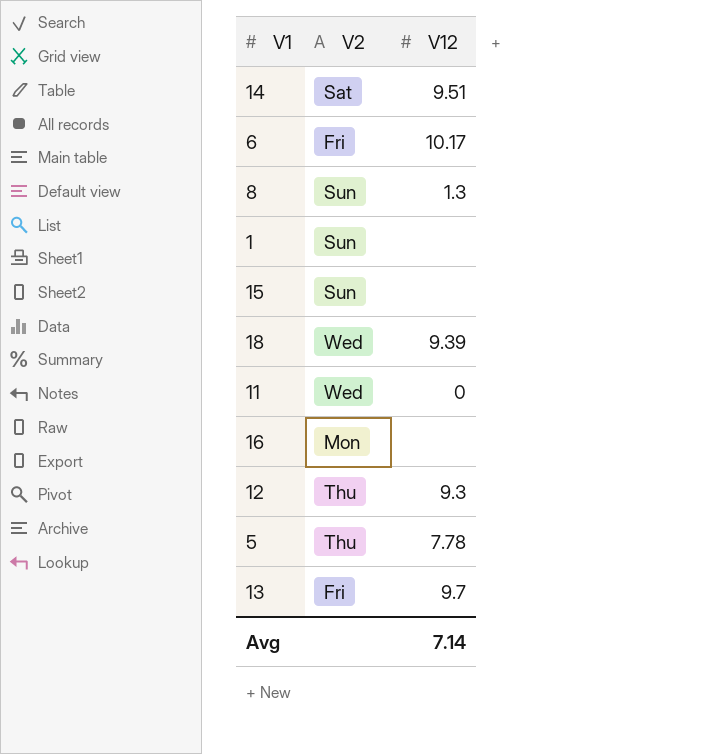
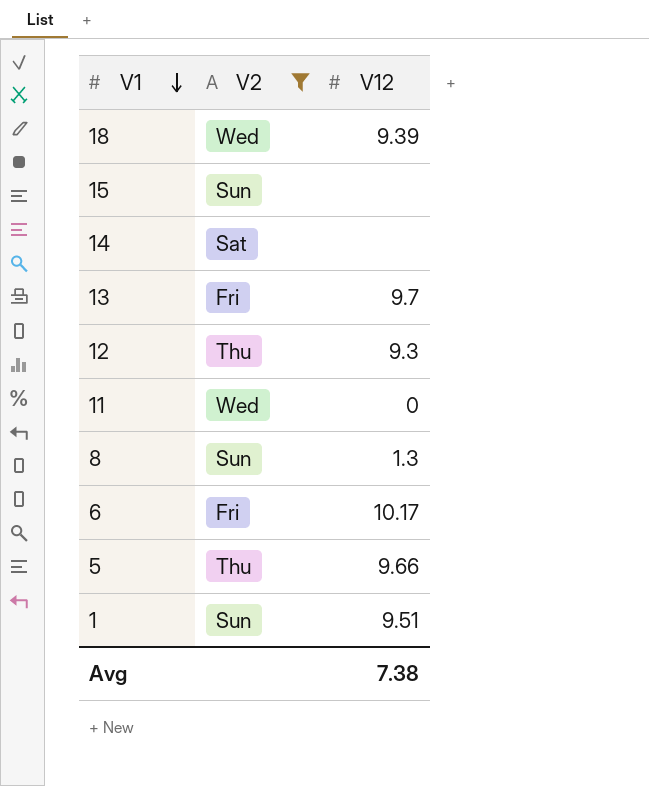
filter: none -> V2 != Mon
row order: none -> V1 descending
14 | V12: 9.51 -> none
5 | V12: 7.78 -> 9.66
1 | V12: none -> 9.51
Avg | V12: 7.14 -> 7.38

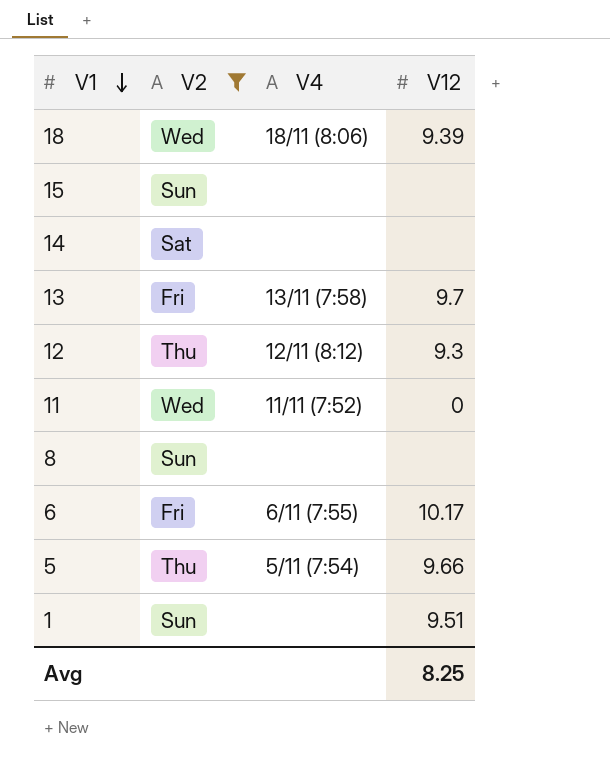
column V4 | position: none -> 3
8 | V12: 1.3 -> none
Avg | V12: 7.38 -> 8.25

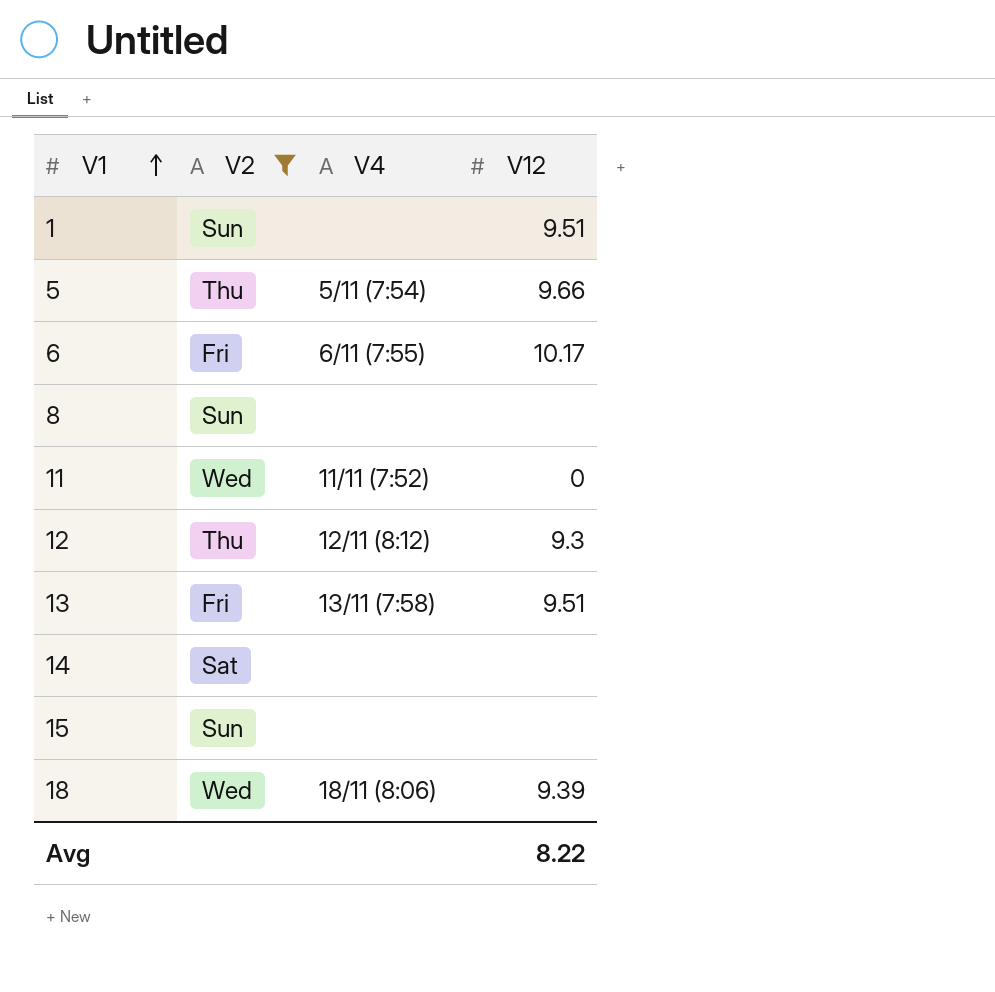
row order: V1 descending -> V1 ascending
13 | V12: 9.7 -> 9.51
Avg | V12: 8.25 -> 8.22

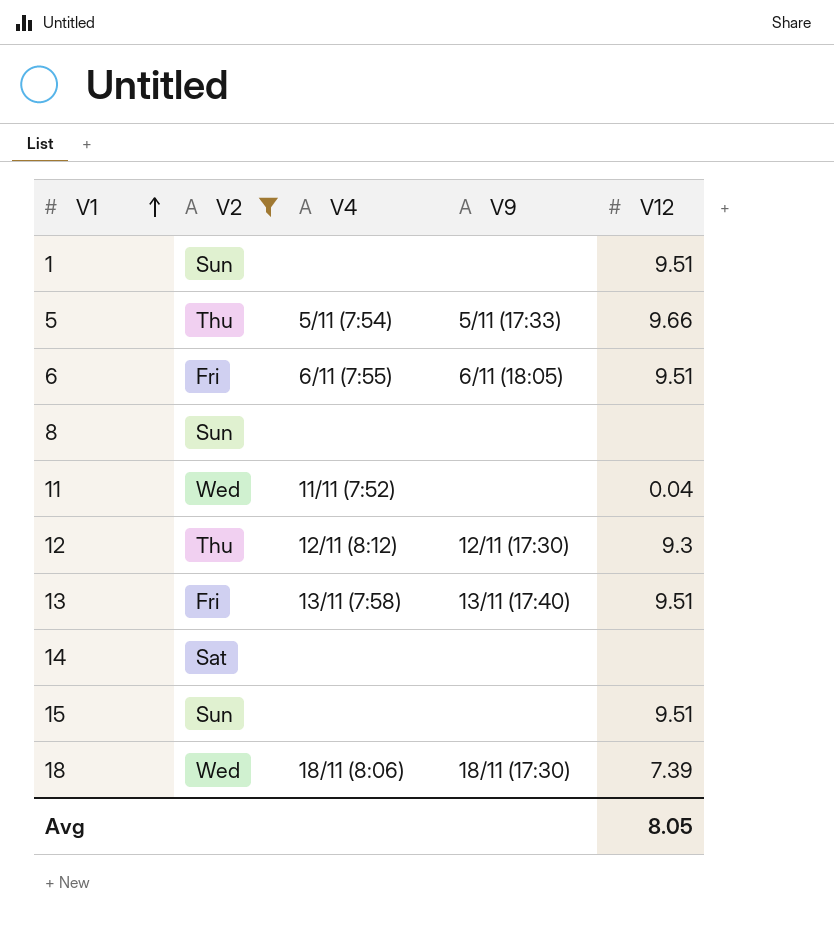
column V9 | position: none -> 4
6 | V12: 10.17 -> 9.51
11 | V12: 0 -> 0.04
15 | V12: none -> 9.51
18 | V12: 9.39 -> 7.39
Avg | V12: 8.22 -> 8.05

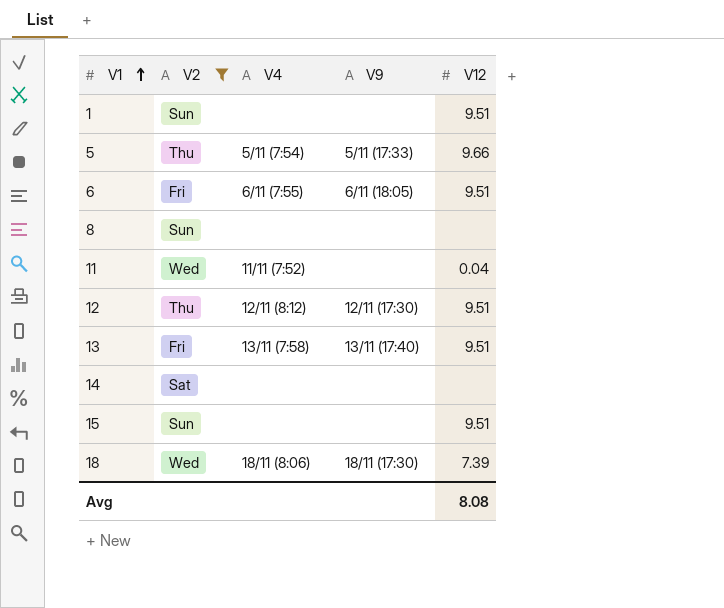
12 | V12: 9.3 -> 9.51
Avg | V12: 8.05 -> 8.08

